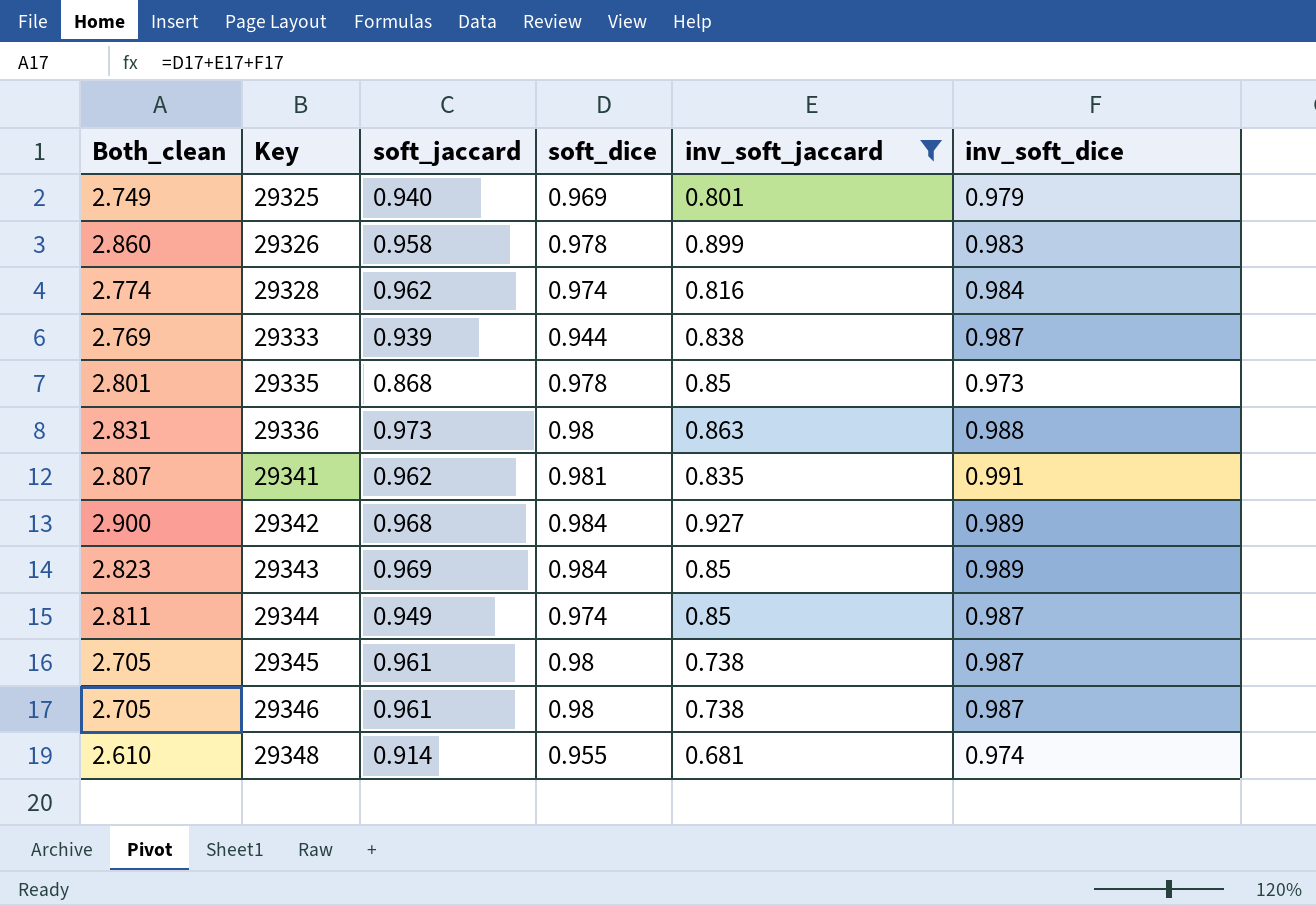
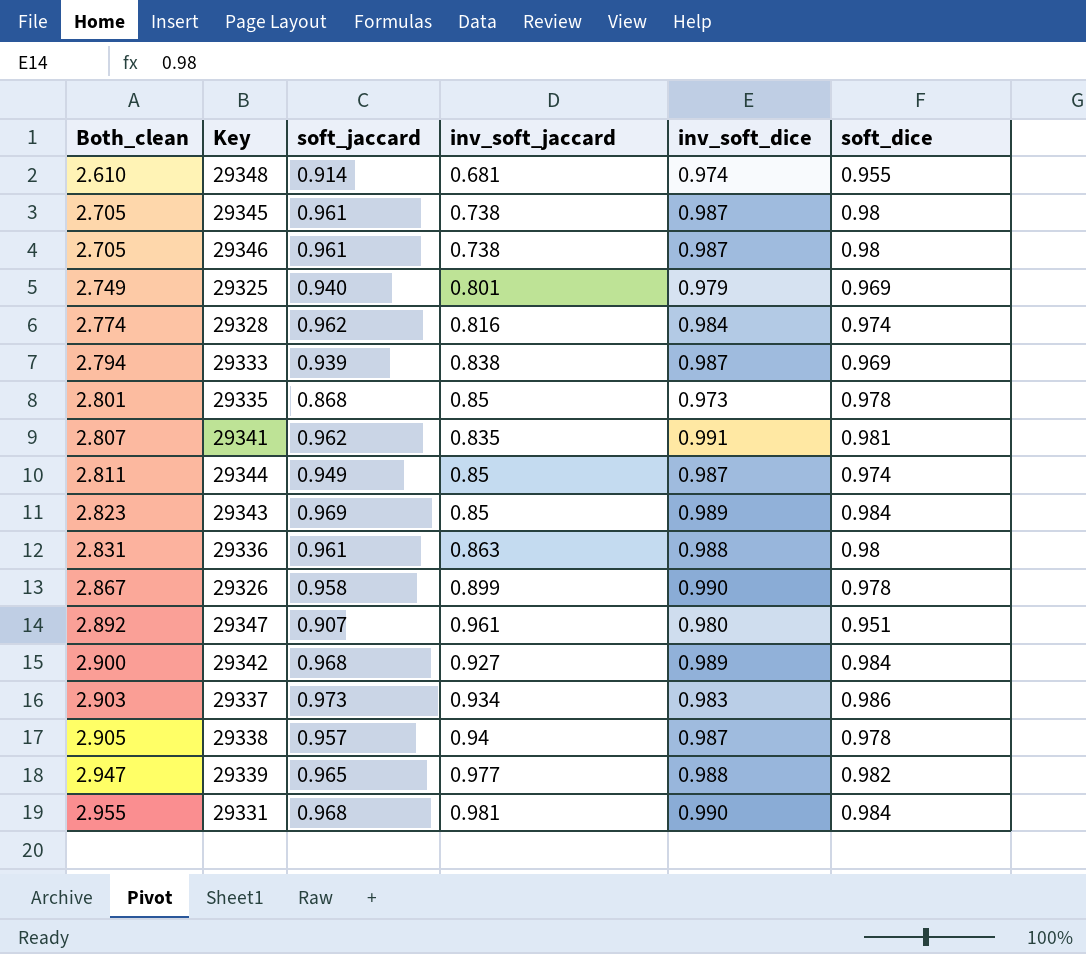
filter: inv_soft_jaccard <= 0.927 -> none
row order: Key ascending -> Both_clean ascending
column soft_dice | position: 4 -> 6
29333 | Both_clean: 2.769 -> 2.794
29333 | soft_dice: 0.944 -> 0.969
29336 | soft_jaccard: 0.973 -> 0.961
29326 | Both_clean: 2.860 -> 2.867
29326 | inv_soft_dice: 0.983 -> 0.990

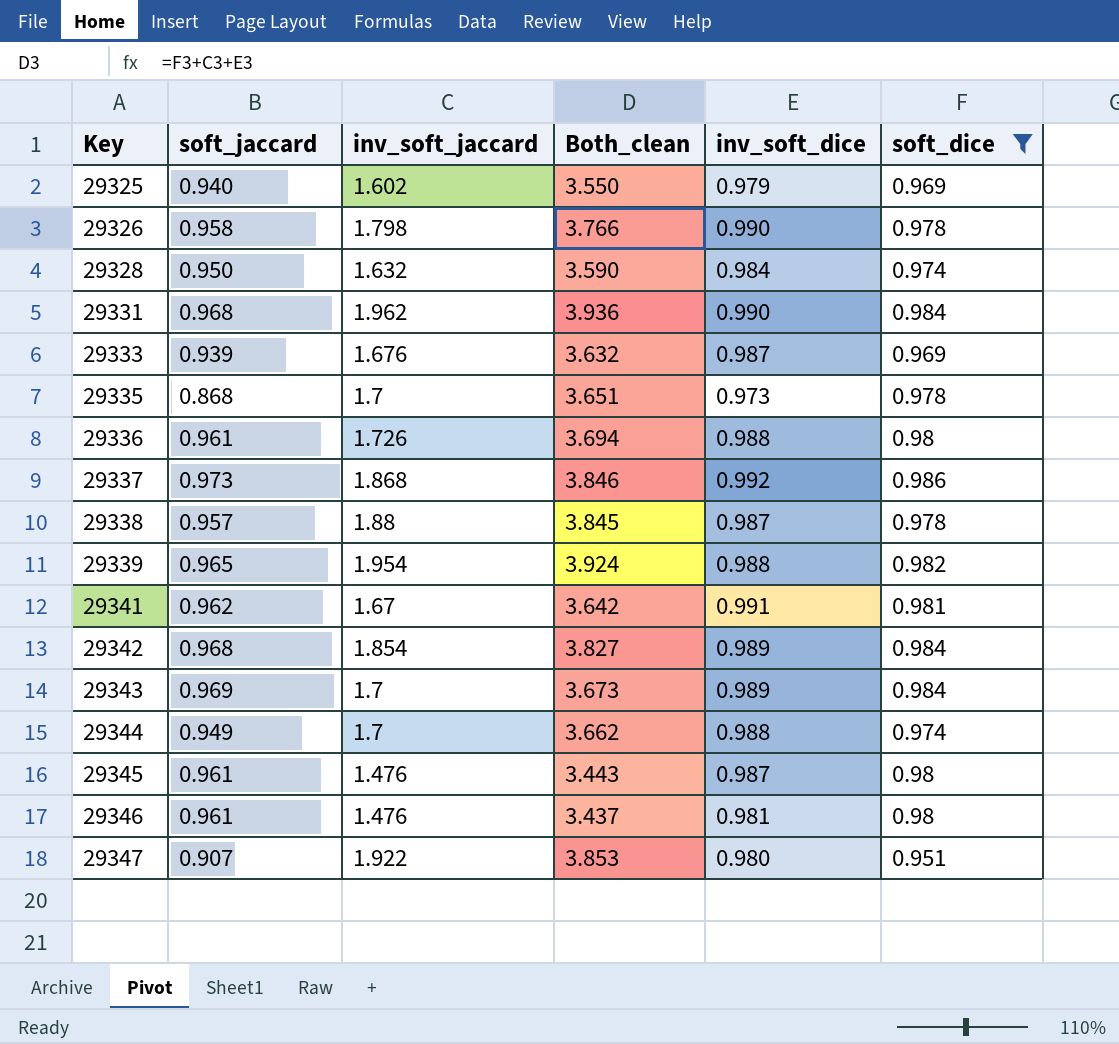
filter: none -> soft_dice != 0.955
row order: Both_clean ascending -> Key ascending
column Both_clean | position: 1 -> 4
29325 | inv_soft_jaccard: 0.801 -> 1.602
29325 | Both_clean: 2.749 -> 3.550
29326 | inv_soft_jaccard: 0.899 -> 1.798
29326 | Both_clean: 2.867 -> 3.766
29328 | soft_jaccard: 0.962 -> 0.950
29328 | inv_soft_jaccard: 0.816 -> 1.632
29328 | Both_clean: 2.774 -> 3.590
29331 | inv_soft_jaccard: 0.981 -> 1.962
29331 | Both_clean: 2.955 -> 3.936
29333 | inv_soft_jaccard: 0.838 -> 1.676
29333 | Both_clean: 2.794 -> 3.632
29335 | inv_soft_jaccard: 0.85 -> 1.7
29335 | Both_clean: 2.801 -> 3.651
29336 | inv_soft_jaccard: 0.863 -> 1.726
29336 | Both_clean: 2.831 -> 3.694
29337 | inv_soft_jaccard: 0.934 -> 1.868
29337 | Both_clean: 2.903 -> 3.846
29337 | inv_soft_dice: 0.983 -> 0.992
29338 | inv_soft_jaccard: 0.94 -> 1.88
29338 | Both_clean: 2.905 -> 3.845
29339 | inv_soft_jaccard: 0.977 -> 1.954
29339 | Both_clean: 2.947 -> 3.924
29341 | inv_soft_jaccard: 0.835 -> 1.67
29341 | Both_clean: 2.807 -> 3.642
29342 | inv_soft_jaccard: 0.927 -> 1.854
29342 | Both_clean: 2.900 -> 3.827
29343 | inv_soft_jaccard: 0.85 -> 1.7
29343 | Both_clean: 2.823 -> 3.673
29344 | inv_soft_jaccard: 0.85 -> 1.7
29344 | Both_clean: 2.811 -> 3.662
29344 | inv_soft_dice: 0.987 -> 0.988
29345 | inv_soft_jaccard: 0.738 -> 1.476
29345 | Both_clean: 2.705 -> 3.443
29346 | inv_soft_jaccard: 0.738 -> 1.476
29346 | Both_clean: 2.705 -> 3.437
29346 | inv_soft_dice: 0.987 -> 0.981
29347 | inv_soft_jaccard: 0.961 -> 1.922
29347 | Both_clean: 2.892 -> 3.853

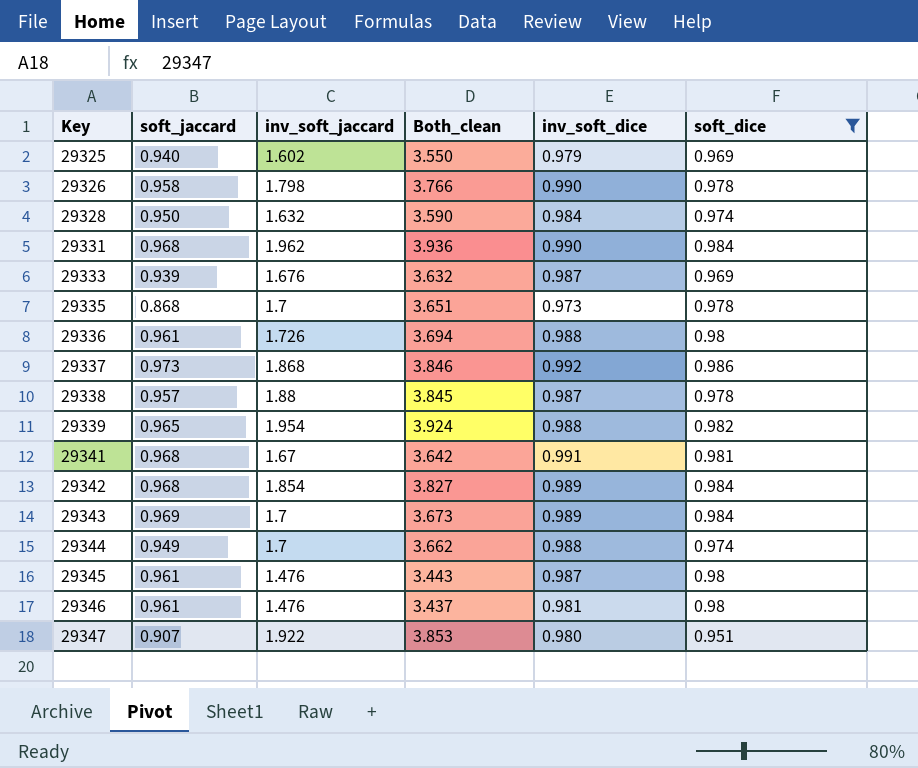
29341 | soft_jaccard: 0.962 -> 0.968

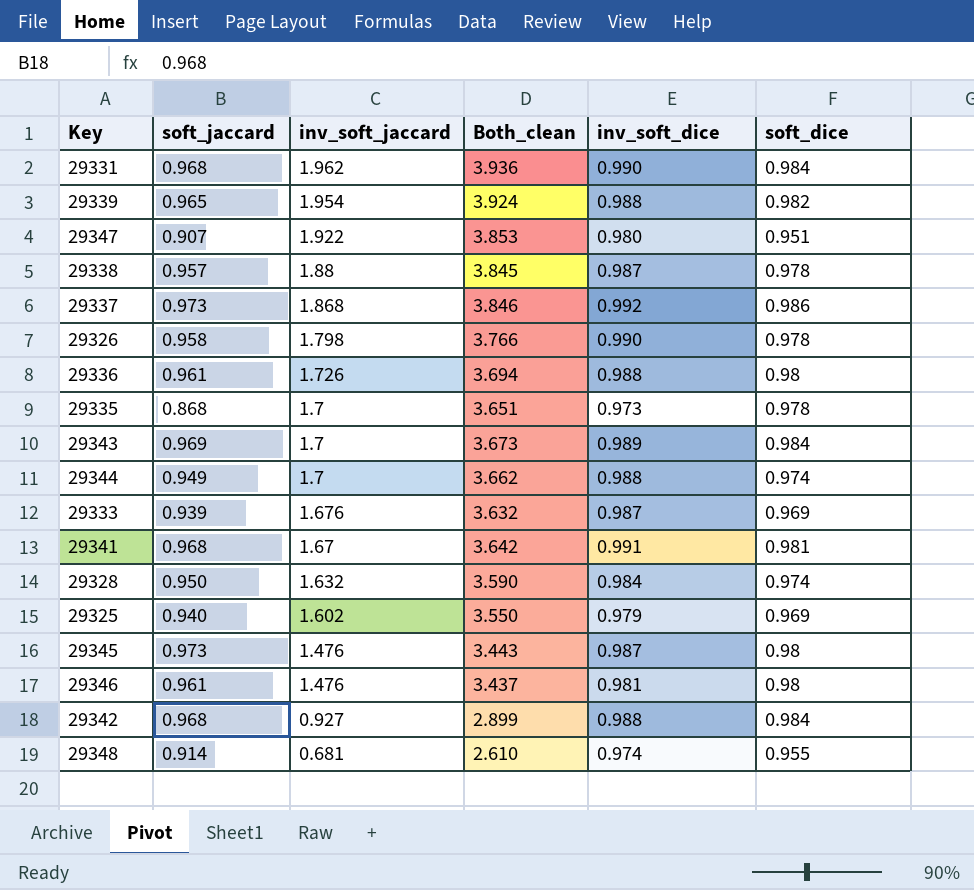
filter: soft_dice != 0.955 -> none
row order: Key ascending -> inv_soft_jaccard descending
29345 | soft_jaccard: 0.961 -> 0.973
29342 | inv_soft_jaccard: 1.854 -> 0.927
29342 | Both_clean: 3.827 -> 2.899
29342 | inv_soft_dice: 0.989 -> 0.988

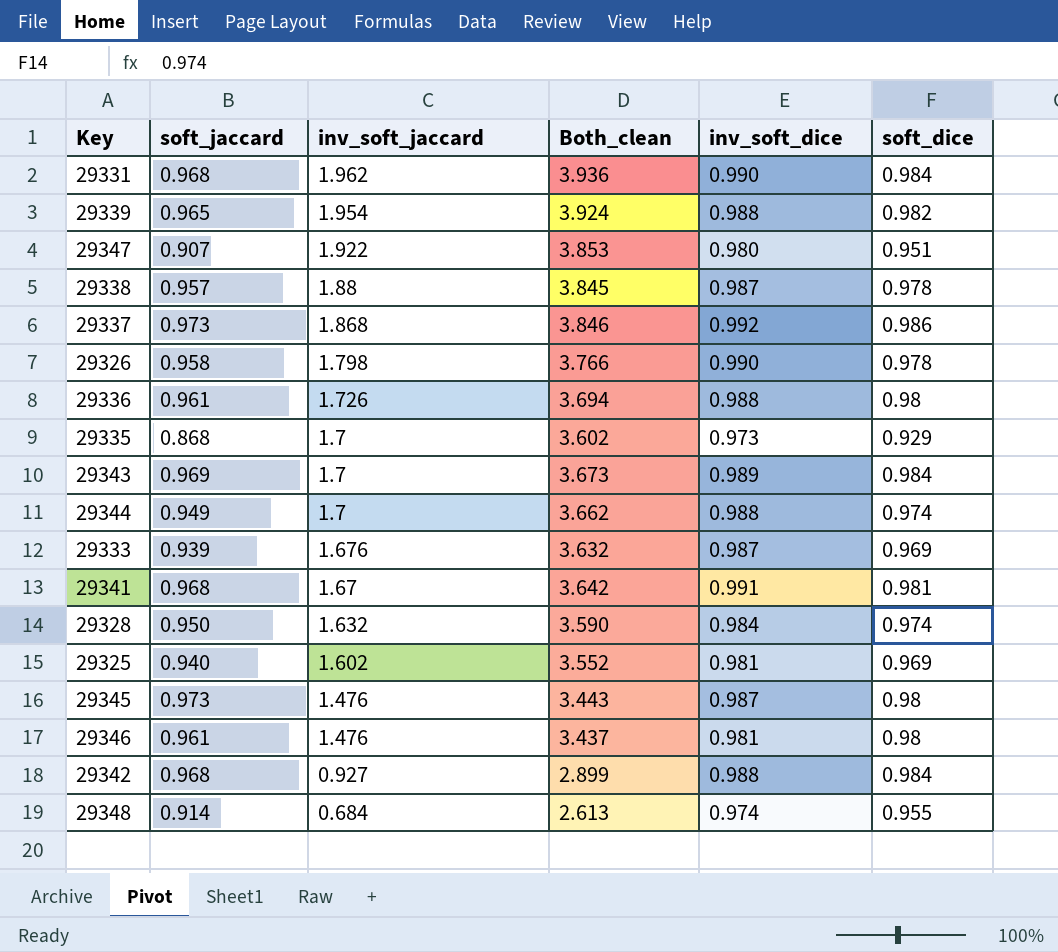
29335 | Both_clean: 3.651 -> 3.602
29335 | soft_dice: 0.978 -> 0.929
29325 | Both_clean: 3.550 -> 3.552
29325 | inv_soft_dice: 0.979 -> 0.981
29348 | inv_soft_jaccard: 0.681 -> 0.684
29348 | Both_clean: 2.610 -> 2.613

